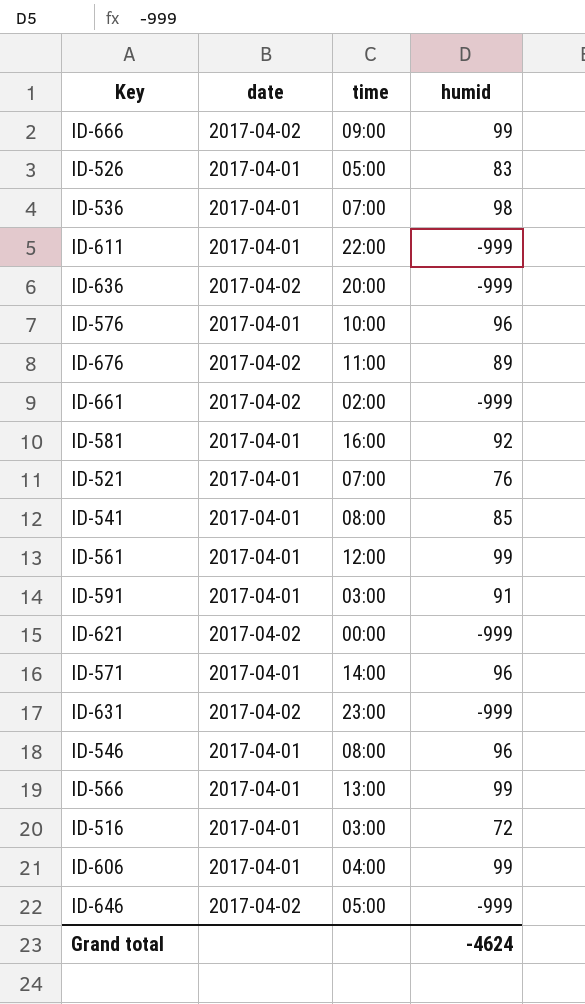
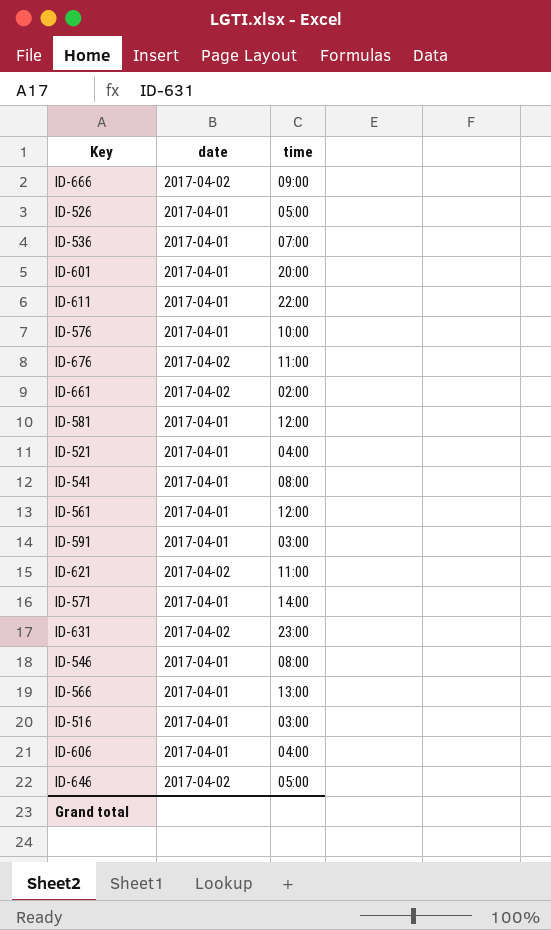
column humid | position: 4 -> none
row ID-636: 2017-04-02 | 20:00 | -999 -> none
row ID-601: none -> 2017-04-01 | 20:00
ID-581 | time: 16:00 -> 12:00
ID-521 | time: 07:00 -> 04:00
ID-621 | time: 00:00 -> 11:00

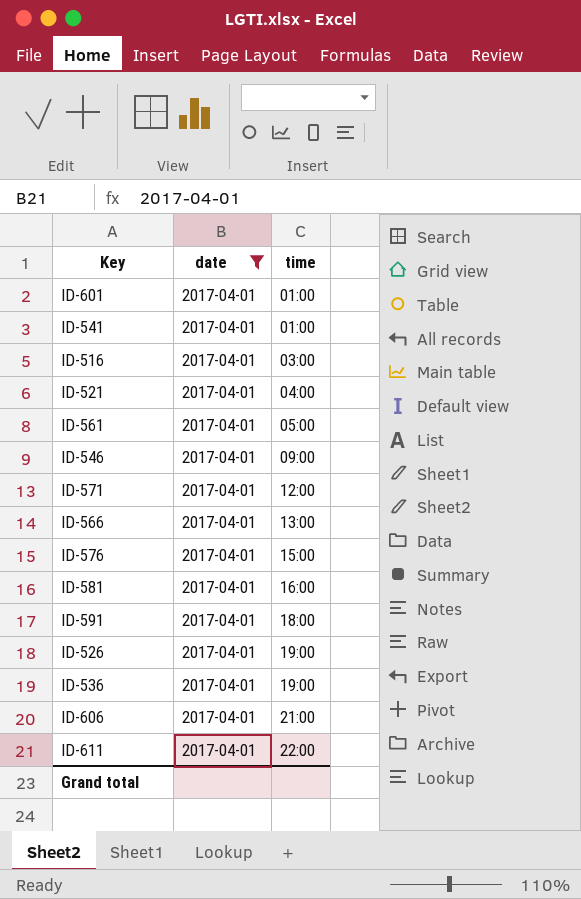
filter: none -> date = 2017-04-01
row order: none -> time ascending
ID-601 | time: 20:00 -> 01:00
ID-541 | time: 08:00 -> 01:00
ID-561 | time: 12:00 -> 05:00
ID-546 | time: 08:00 -> 09:00
ID-571 | time: 14:00 -> 12:00
ID-576 | time: 10:00 -> 15:00
ID-581 | time: 12:00 -> 16:00
ID-591 | time: 03:00 -> 18:00
ID-526 | time: 05:00 -> 19:00
ID-536 | time: 07:00 -> 19:00
ID-606 | time: 04:00 -> 21:00

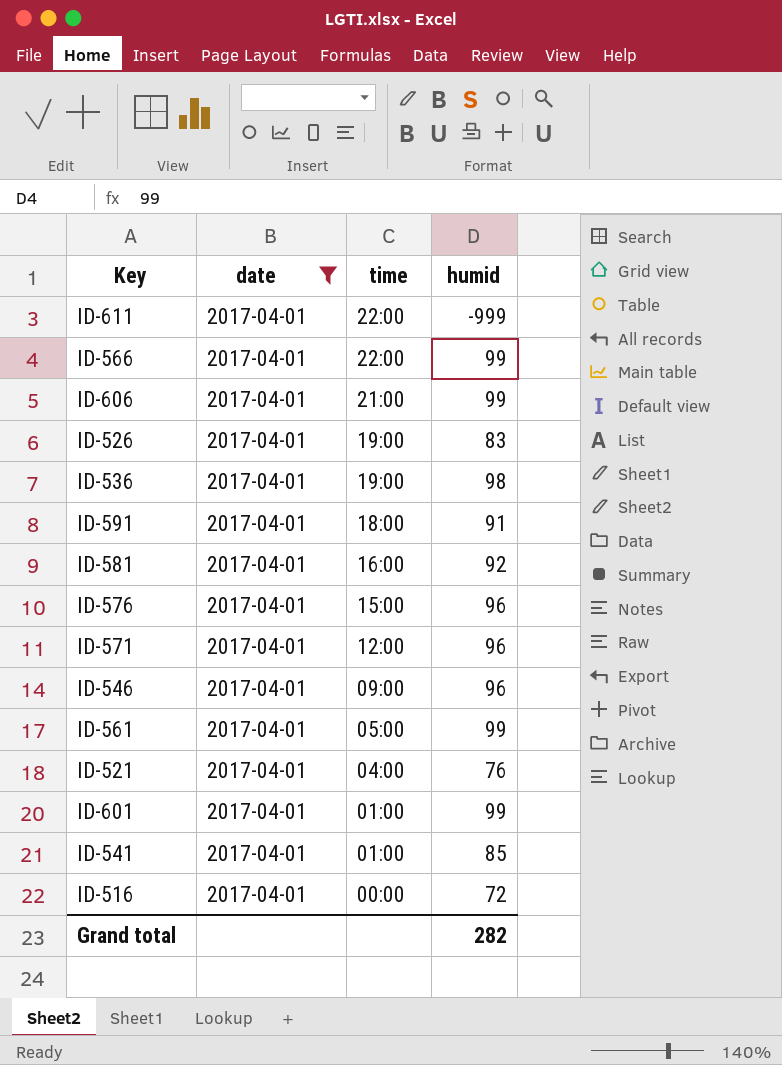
row order: time ascending -> time descending
column humid | position: none -> 4
ID-566 | time: 13:00 -> 22:00
ID-516 | time: 03:00 -> 00:00

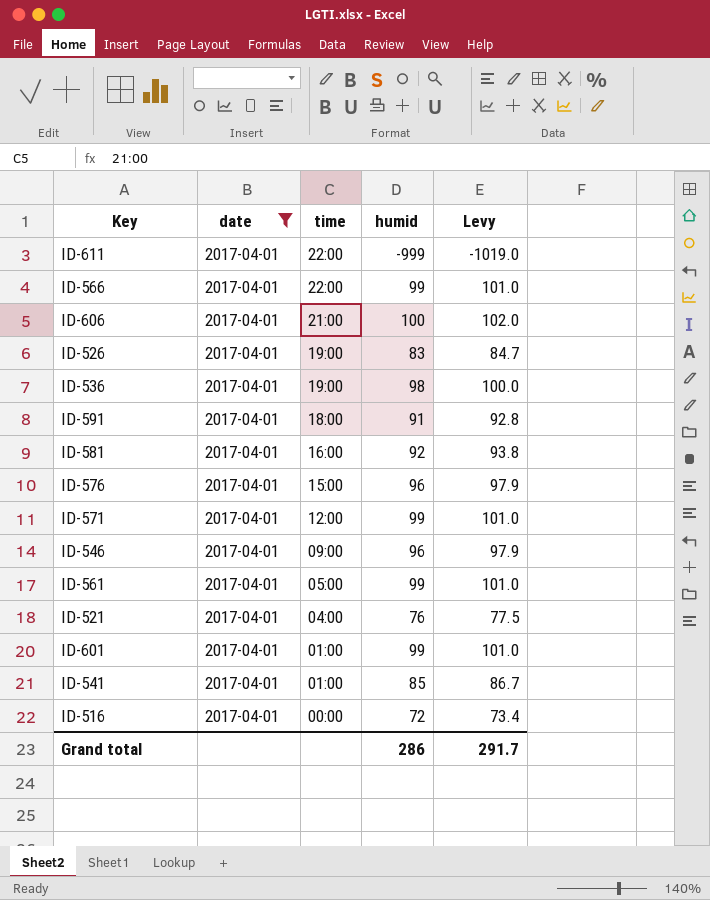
column Levy | formula: none -> [humid] * 1.02
ID-606 | humid: 99 -> 100
ID-571 | humid: 96 -> 99
Grand total | humid: 282 -> 286

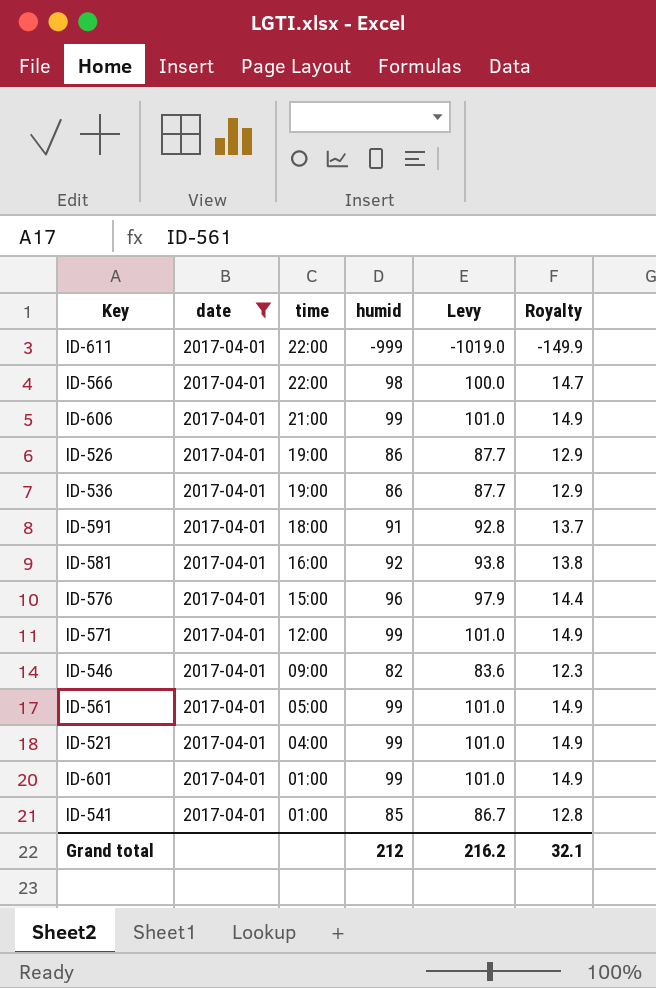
column Royalty | formula: none -> [humid] * 0.15
row ID-516: 2017-04-01 | 00:00 | 72 | 73.4 -> none
ID-566 | humid: 99 -> 98
ID-566 | Levy: 101.0 -> 100.0
ID-606 | humid: 100 -> 99
ID-606 | Levy: 102.0 -> 101.0
ID-526 | humid: 83 -> 86
ID-526 | Levy: 84.7 -> 87.7
ID-536 | humid: 98 -> 86
ID-536 | Levy: 100.0 -> 87.7
ID-546 | humid: 96 -> 82
ID-546 | Levy: 97.9 -> 83.6
ID-521 | humid: 76 -> 99
ID-521 | Levy: 77.5 -> 101.0
Grand total | humid: 286 -> 212
Grand total | Levy: 291.7 -> 216.2

